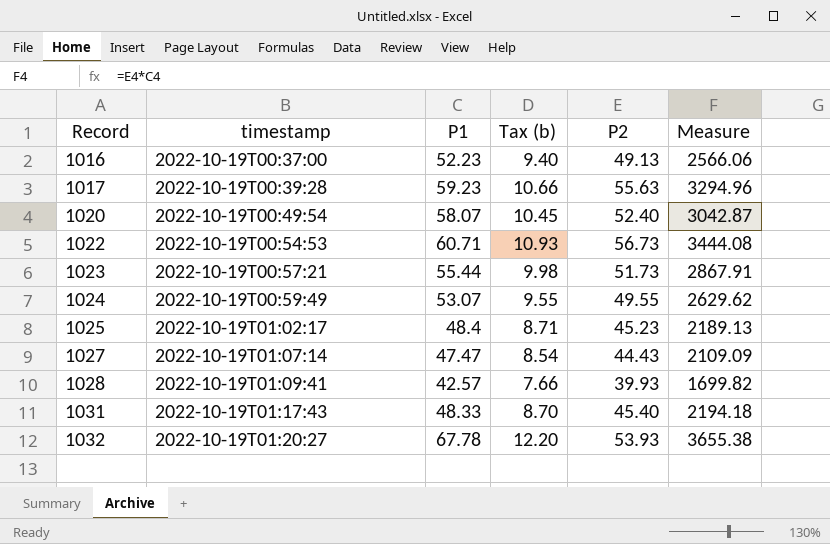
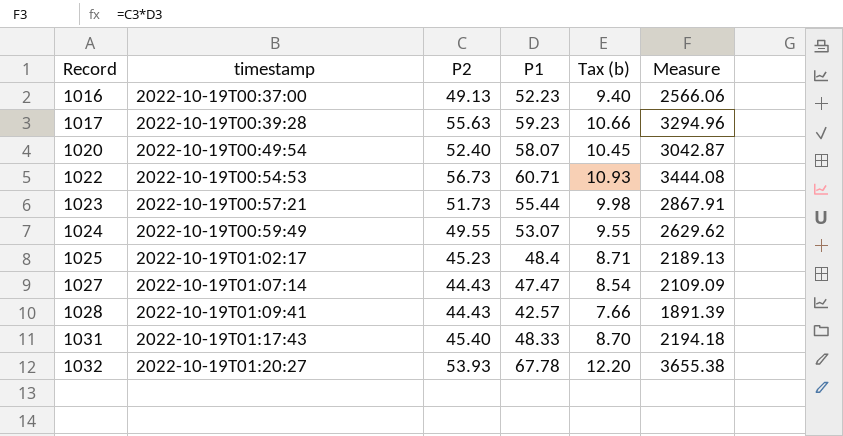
column P2 | position: 5 -> 3
1028 | P2: 39.93 -> 44.43
1028 | Measure: 1699.82 -> 1891.39

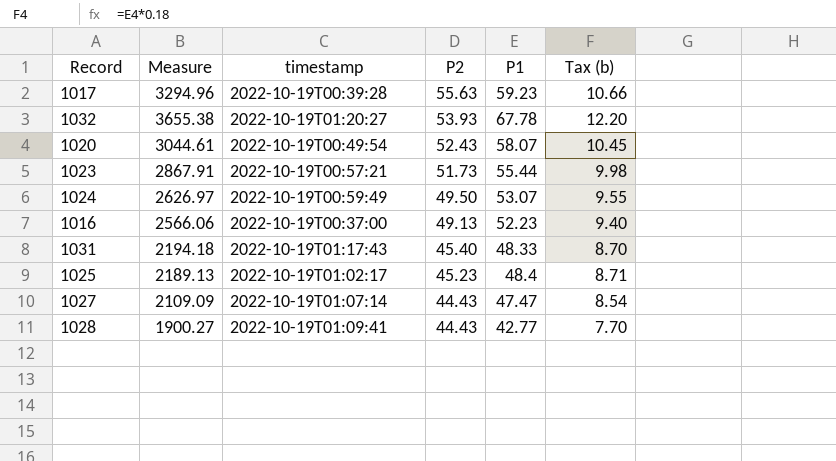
row order: Record ascending -> P2 descending
column Measure | position: 6 -> 2
row 1022: 2022-10-19T00:54:53 | 56.73 | 60.71 | 10.93 | 3444.08 -> none
1020 | Measure: 3042.87 -> 3044.61
1020 | P2: 52.40 -> 52.43
1024 | Measure: 2629.62 -> 2626.97
1024 | P2: 49.55 -> 49.50
1028 | Measure: 1891.39 -> 1900.27
1028 | P1: 42.57 -> 42.77
1028 | Tax (b): 7.66 -> 7.70

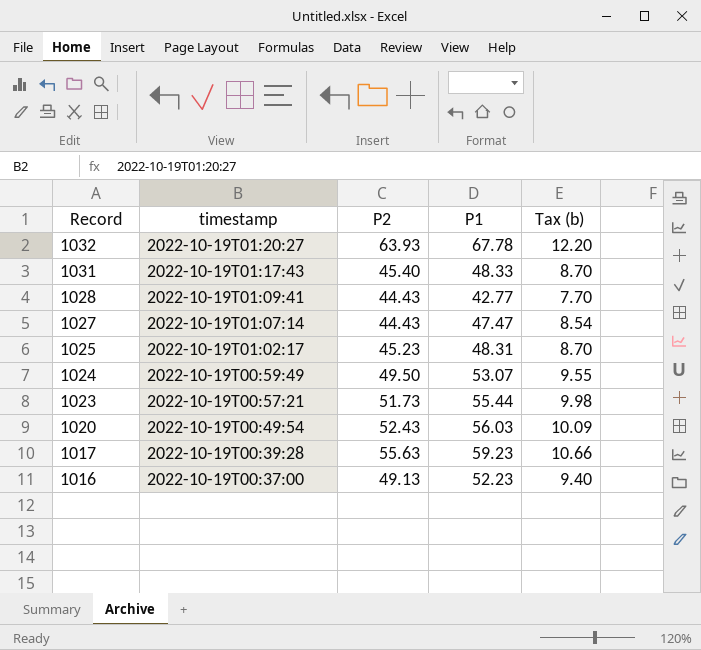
row order: P2 descending -> Record descending
column Measure | formula: [P2] * [P1] -> none
1032 | P2: 53.93 -> 63.93
1025 | P1: 48.4 -> 48.31
1025 | Tax (b): 8.71 -> 8.70
1020 | P1: 58.07 -> 56.03
1020 | Tax (b): 10.45 -> 10.09

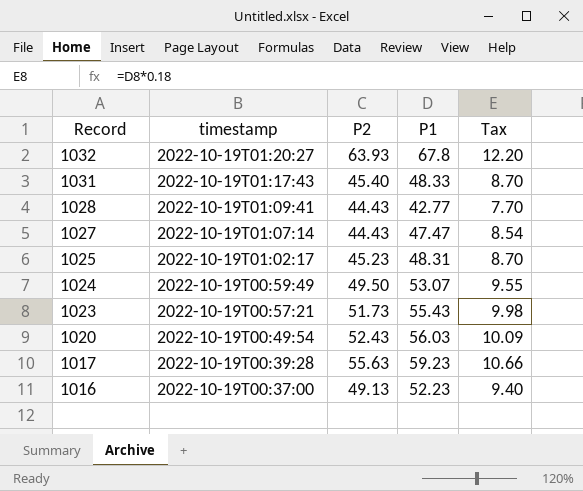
column name: Tax (b) -> Tax
1032 | P1: 67.78 -> 67.8
1023 | P1: 55.44 -> 55.43

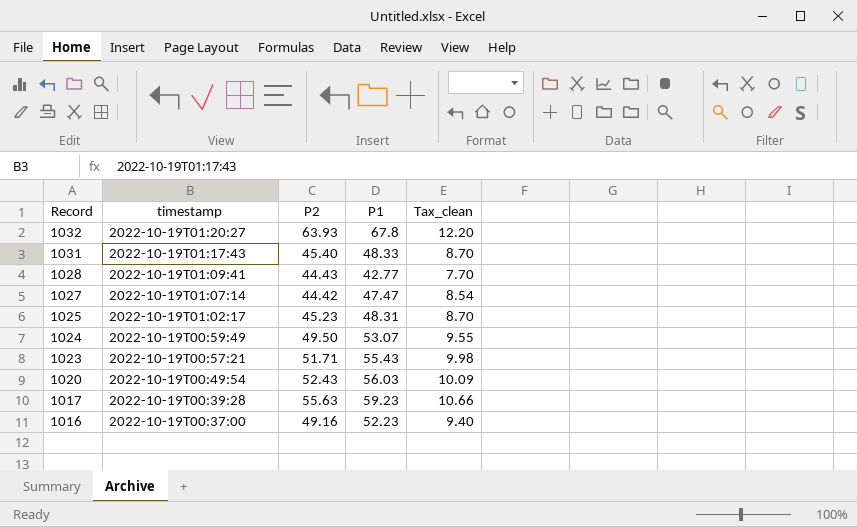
column name: Tax -> Tax_clean
1027 | P2: 44.43 -> 44.42
1023 | P2: 51.73 -> 51.71
1016 | P2: 49.13 -> 49.16

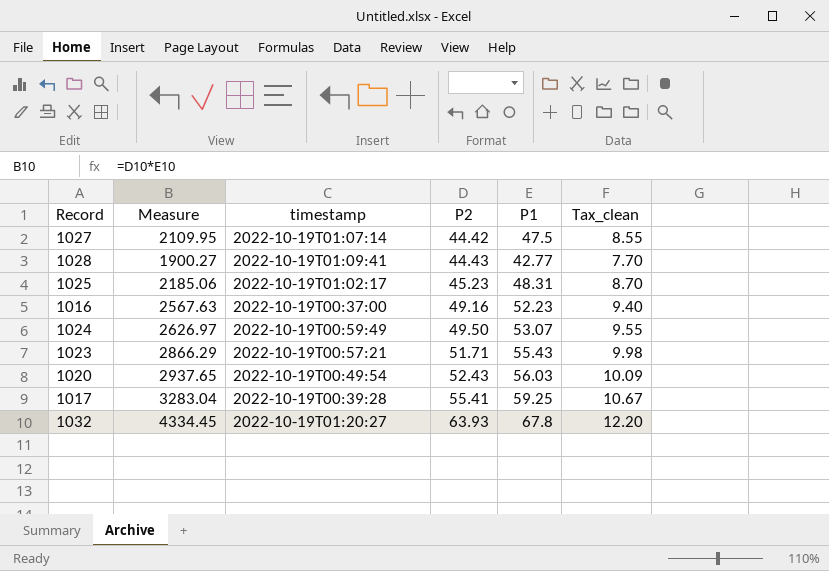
row order: Record descending -> P2 ascending
column Measure | formula: none -> [P2] * [P1]
row 1031: 2022-10-19T01:17:43 | 45.40 | 48.33 | 8.70 -> none
1027 | P1: 47.47 -> 47.5
1027 | Tax_clean: 8.54 -> 8.55
1017 | P2: 55.63 -> 55.41
1017 | P1: 59.23 -> 59.25
1017 | Tax_clean: 10.66 -> 10.67

